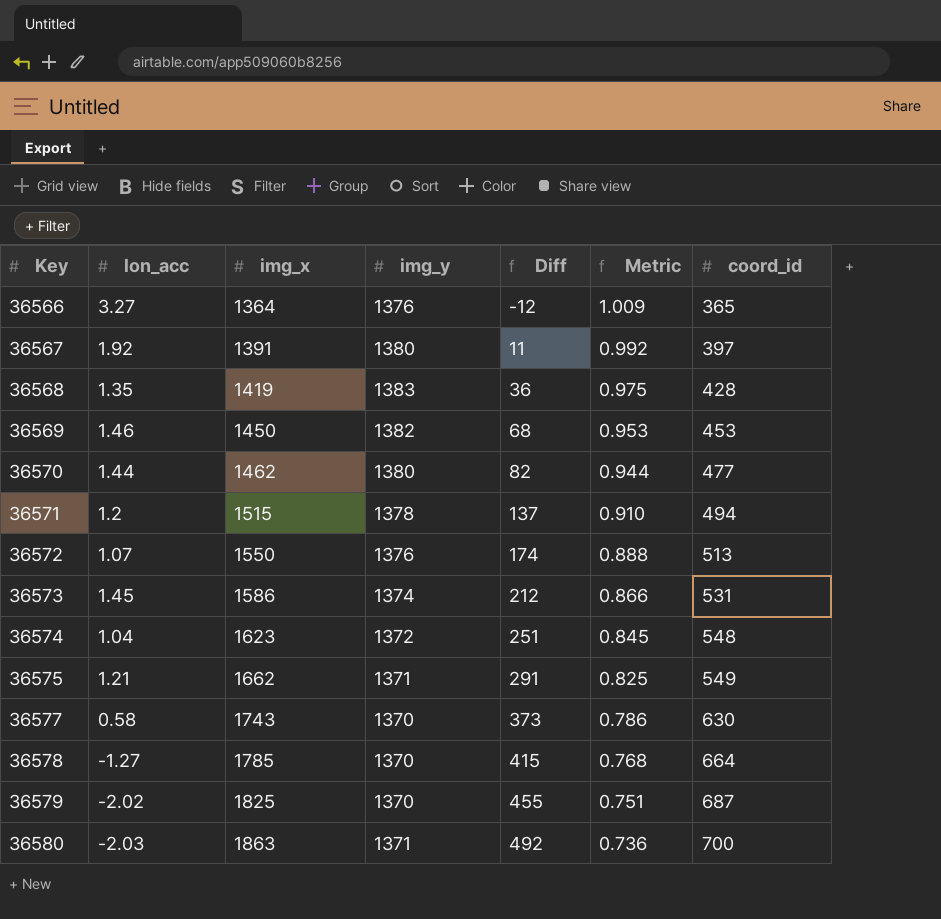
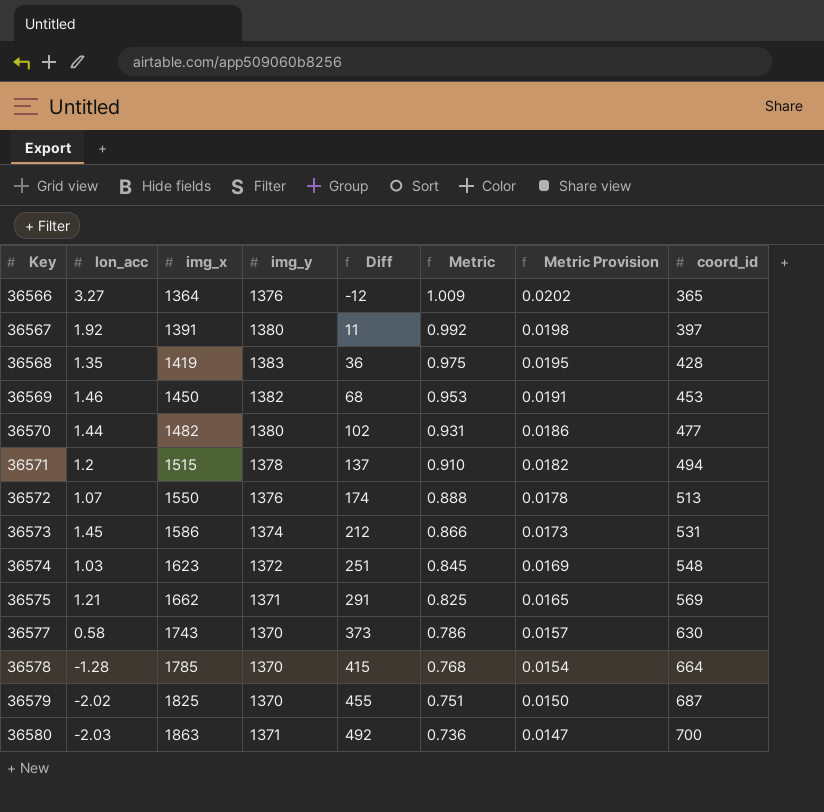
column Metric Provision | formula: none -> [Metric] * 0.02
36570 | img_x: 1462 -> 1482
36570 | Diff: 82 -> 102
36570 | Metric: 0.944 -> 0.931
36574 | lon_acc: 1.04 -> 1.03
36575 | coord_id: 549 -> 569
36578 | lon_acc: -1.27 -> -1.28

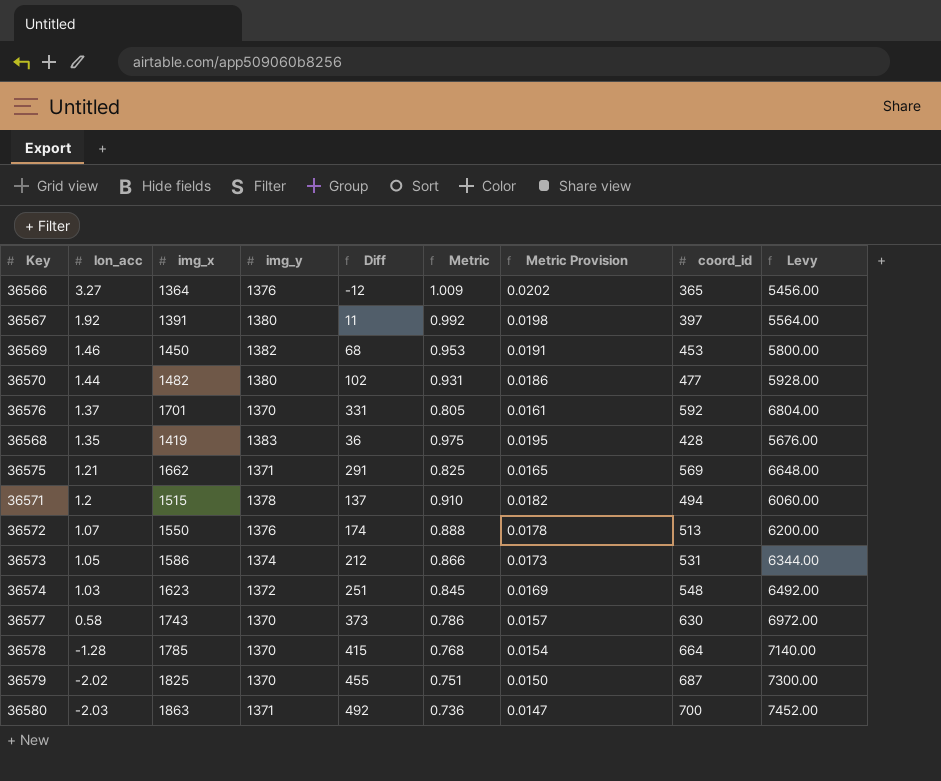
row order: Key ascending -> lon_acc descending
column Levy | formula: none -> [img_x] * 4
row 36576: none -> 1.37 | 1701 | 1370 | 331 | 0.805 | 0.0161 | 592 | 6804.00
36573 | lon_acc: 1.45 -> 1.05

